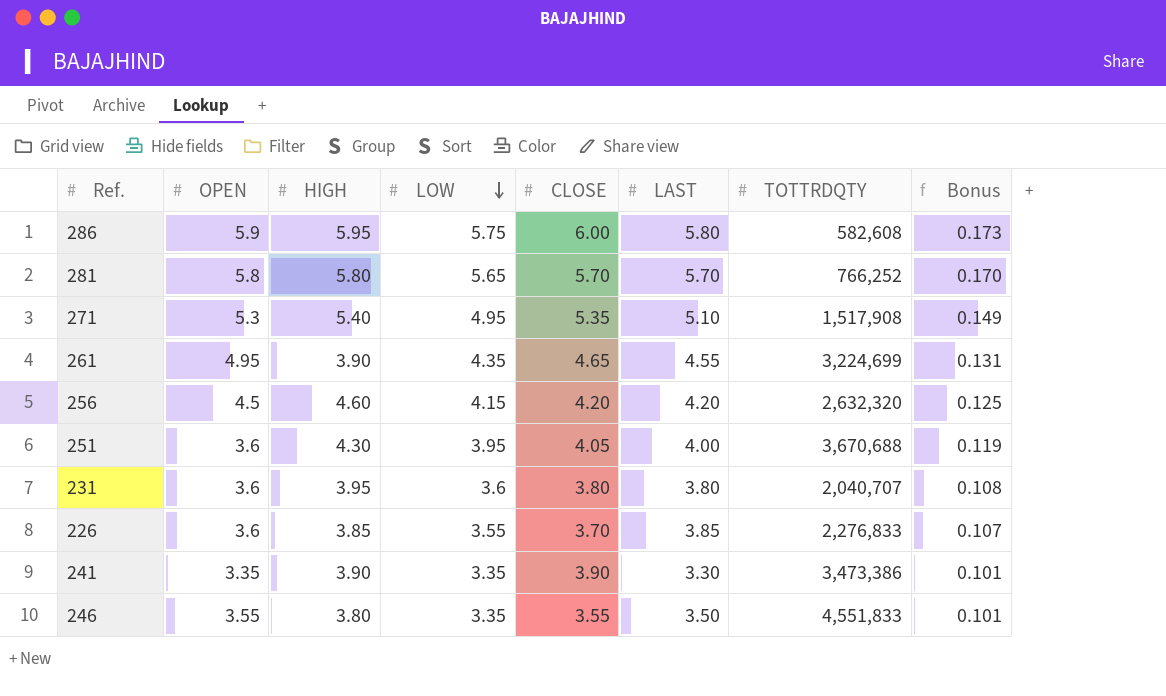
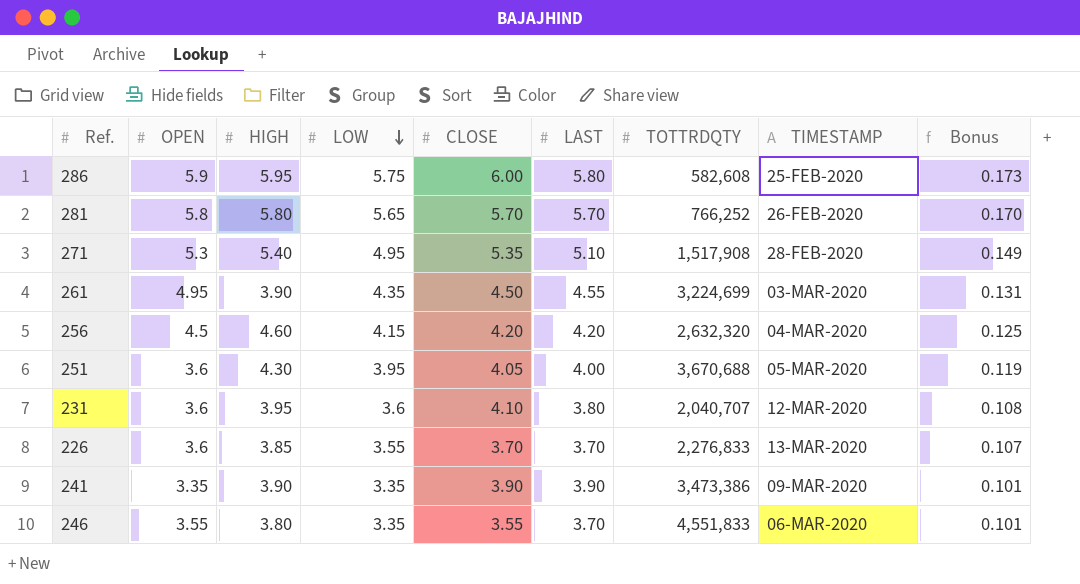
column TIMESTAMP | position: none -> 8
261 | CLOSE: 4.65 -> 4.50
231 | CLOSE: 3.80 -> 4.10
226 | LAST: 3.85 -> 3.70
241 | LAST: 3.30 -> 3.90
246 | LAST: 3.50 -> 3.70

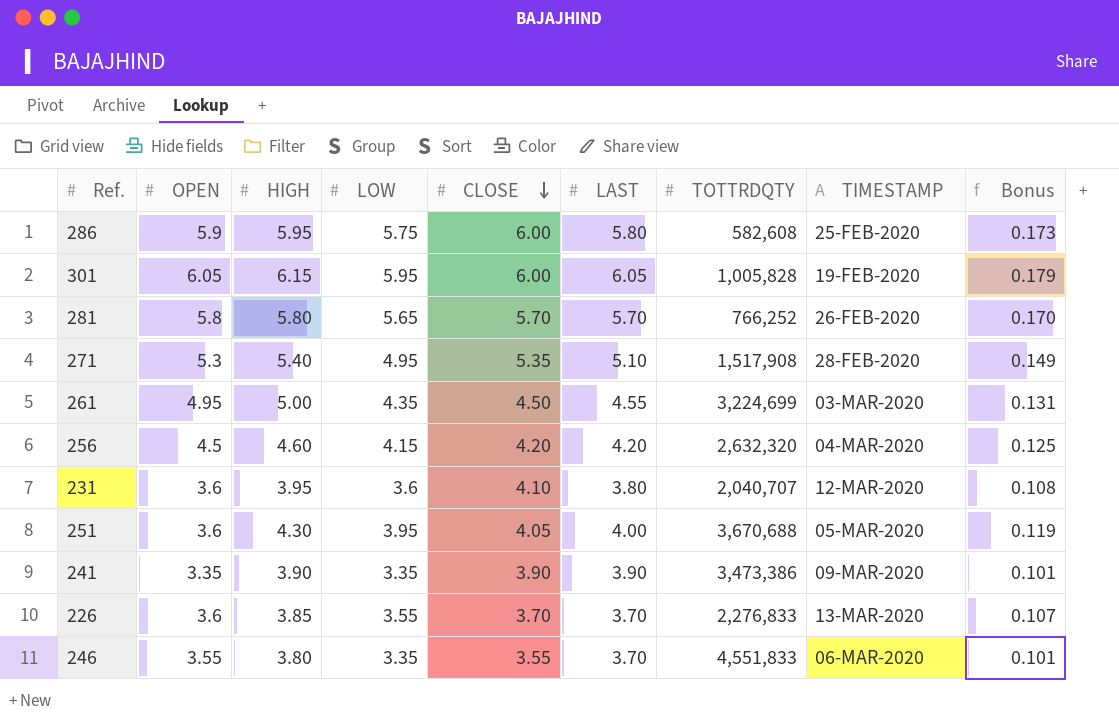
row order: LOW descending -> CLOSE descending
row 301: none -> 6.05 | 6.15 | 5.95 | 6.00 | 6.05 | 1,005,828 | 19-FEB-2020 | 0.179
261 | HIGH: 3.90 -> 5.00

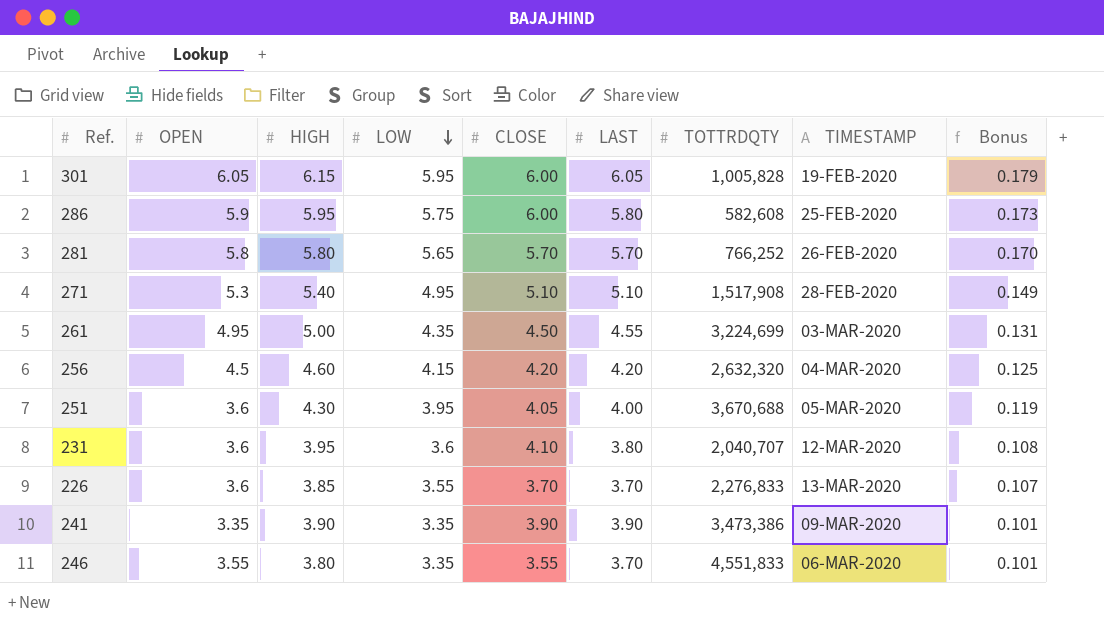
row order: CLOSE descending -> LOW descending
271 | CLOSE: 5.35 -> 5.10

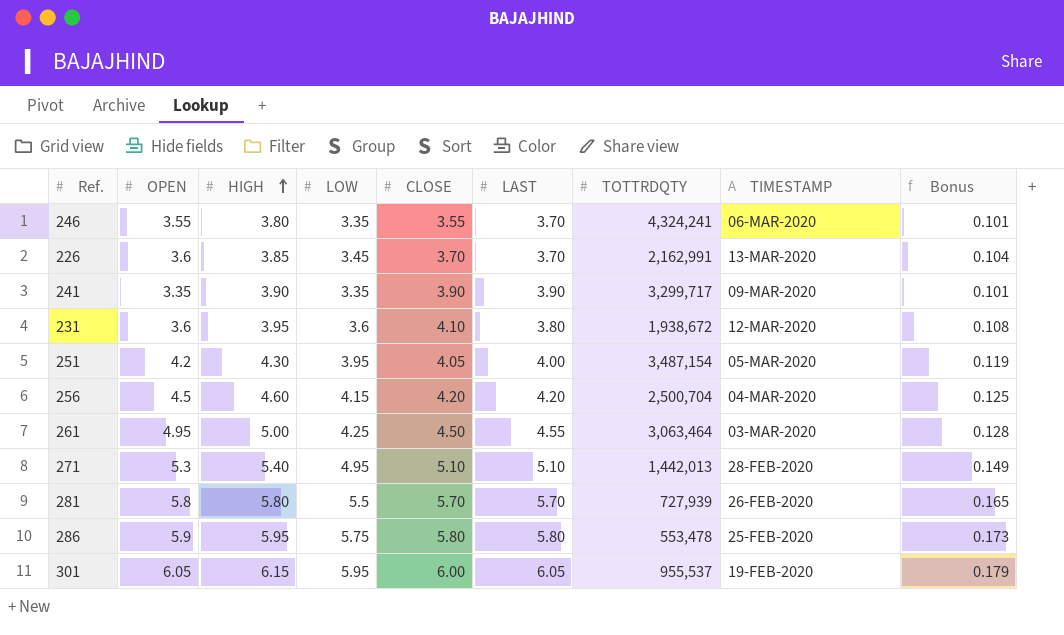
row order: LOW descending -> HIGH ascending
246 | TOTTRDQTY: 4,551,833 -> 4,324,241
226 | LOW: 3.55 -> 3.45
226 | TOTTRDQTY: 2,276,833 -> 2,162,991
226 | Bonus: 0.107 -> 0.104
241 | TOTTRDQTY: 3,473,386 -> 3,299,717
231 | TOTTRDQTY: 2,040,707 -> 1,938,672
251 | OPEN: 3.6 -> 4.2
251 | TOTTRDQTY: 3,670,688 -> 3,487,154
256 | TOTTRDQTY: 2,632,320 -> 2,500,704
261 | LOW: 4.35 -> 4.25
261 | TOTTRDQTY: 3,224,699 -> 3,063,464
261 | Bonus: 0.131 -> 0.128
271 | TOTTRDQTY: 1,517,908 -> 1,442,013
281 | LOW: 5.65 -> 5.5
281 | TOTTRDQTY: 766,252 -> 727,939
281 | Bonus: 0.170 -> 0.165
286 | CLOSE: 6.00 -> 5.80
286 | TOTTRDQTY: 582,608 -> 553,478
301 | TOTTRDQTY: 1,005,828 -> 955,537

